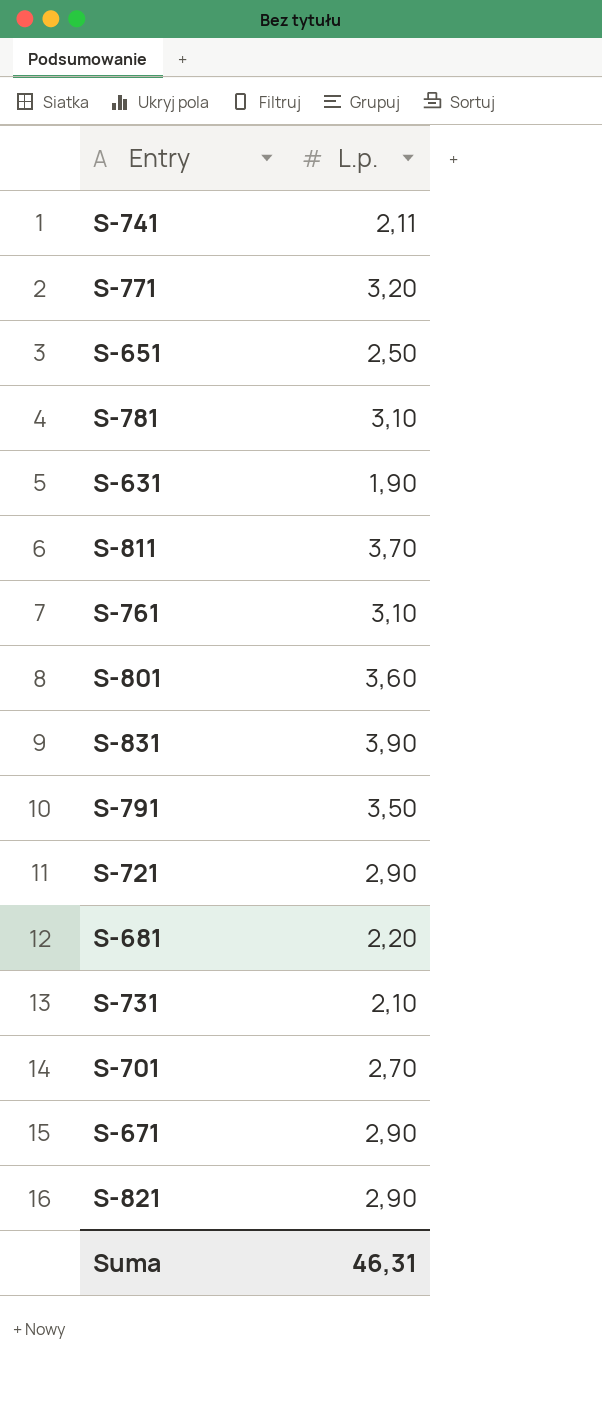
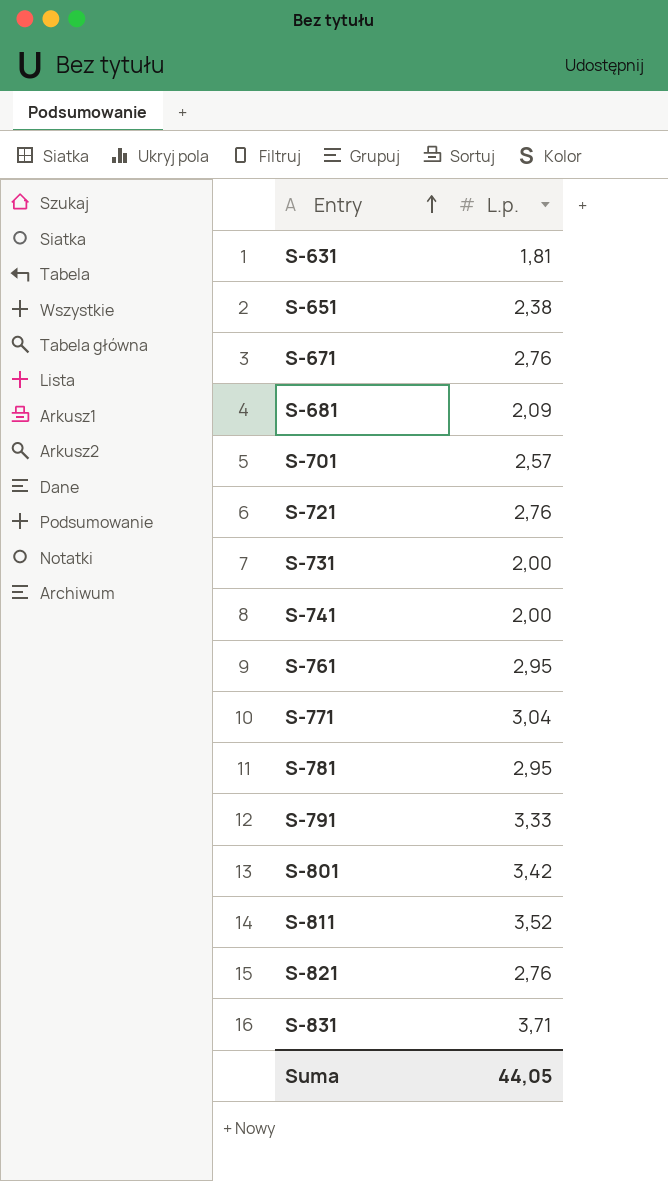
row order: none -> Entry ascending
S-631 | L.p.: 1,90 -> 1,81
S-651 | L.p.: 2,50 -> 2,38
S-671 | L.p.: 2,90 -> 2,76
S-681 | L.p.: 2,20 -> 2,09
S-701 | L.p.: 2,70 -> 2,57
S-721 | L.p.: 2,90 -> 2,76
S-731 | L.p.: 2,10 -> 2,00
S-741 | L.p.: 2,11 -> 2,00
S-761 | L.p.: 3,10 -> 2,95
S-771 | L.p.: 3,20 -> 3,04
S-781 | L.p.: 3,10 -> 2,95
S-791 | L.p.: 3,50 -> 3,33
S-801 | L.p.: 3,60 -> 3,42
S-811 | L.p.: 3,70 -> 3,52
S-821 | L.p.: 2,90 -> 2,76
S-831 | L.p.: 3,90 -> 3,71
Suma | L.p.: 46,31 -> 44,05

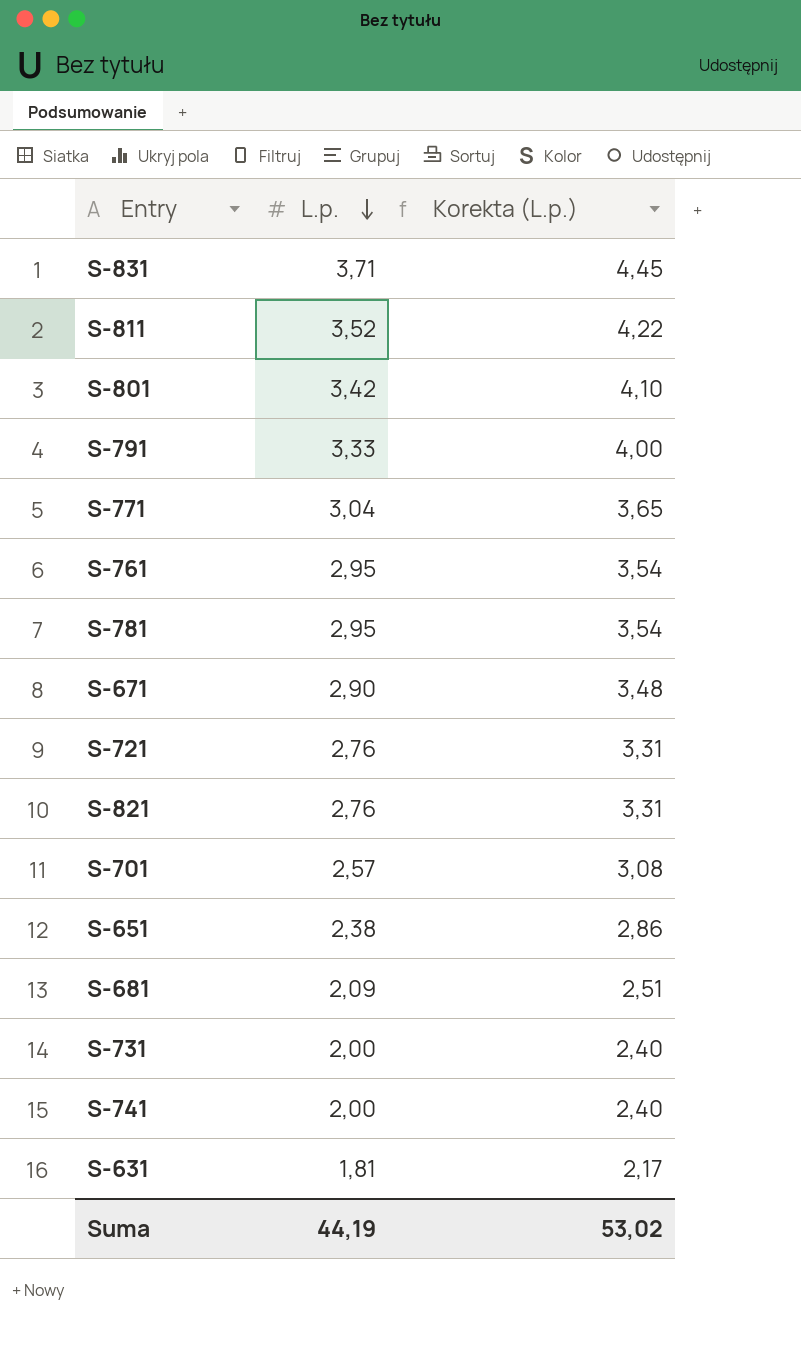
row order: Entry ascending -> L.p. descending
column Korekta (L.p.) | formula: none -> [L.p.] * 1,2
S-671 | L.p.: 2,76 -> 2,90
Suma | L.p.: 44,05 -> 44,19

